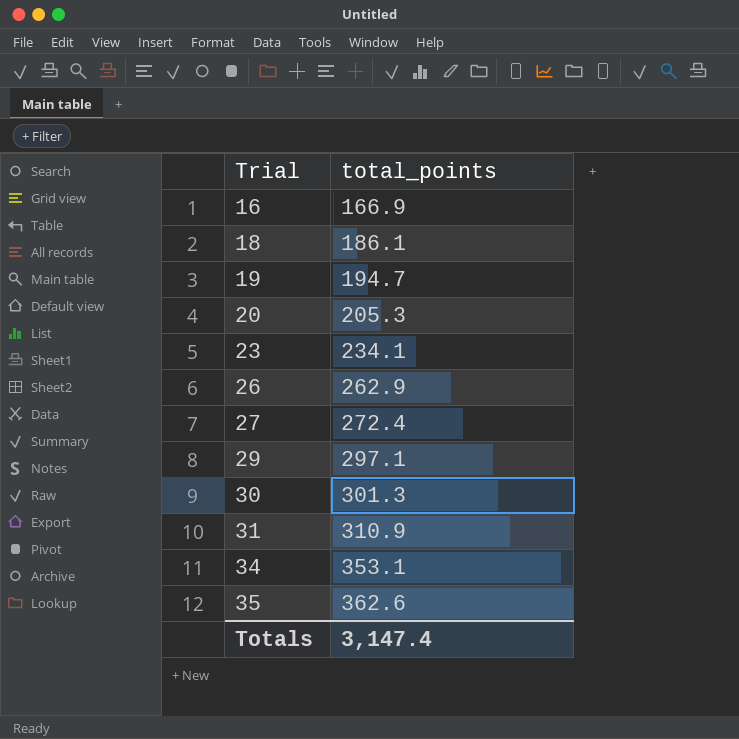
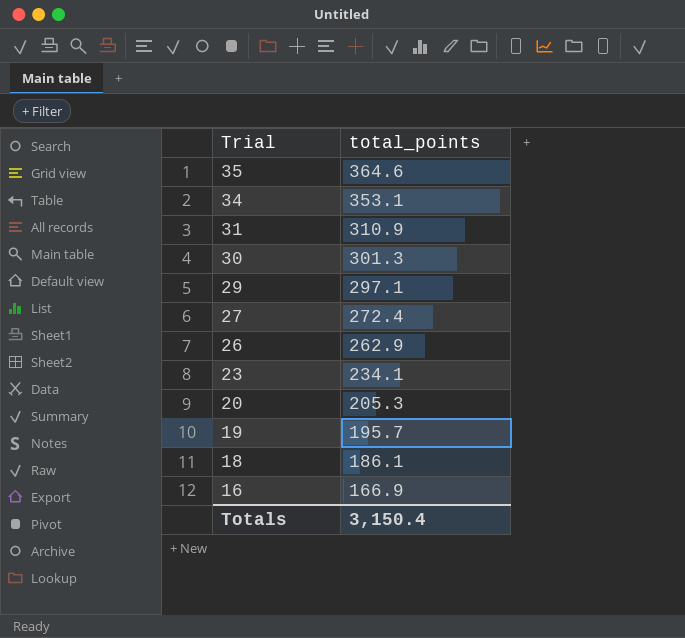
row order: Trial ascending -> Trial descending
35 | total_points: 362.6 -> 364.6
19 | total_points: 194.7 -> 195.7
Totals | total_points: 3,147.4 -> 3,150.4

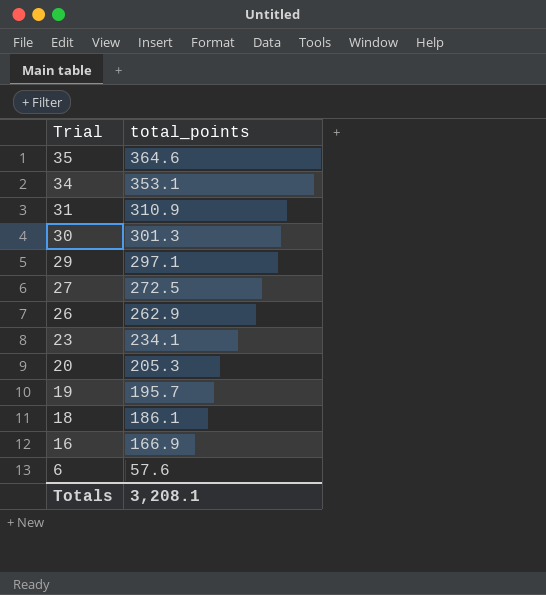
27 | total_points: 272.4 -> 272.5
row 6: none -> 57.6
Totals | total_points: 3,150.4 -> 3,208.1

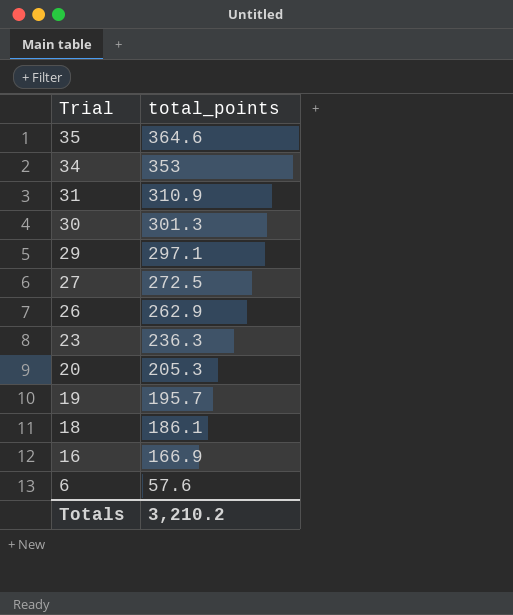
34 | total_points: 353.1 -> 353
23 | total_points: 234.1 -> 236.3
Totals | total_points: 3,208.1 -> 3,210.2

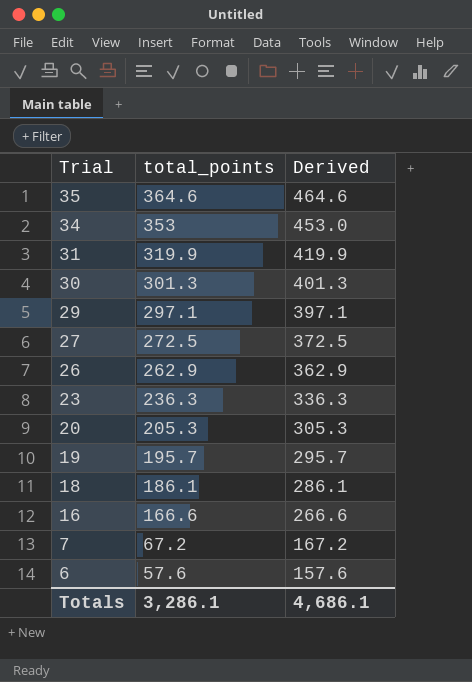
column Derived | formula: none -> [total_points] + 100
31 | total_points: 310.9 -> 319.9
16 | total_points: 166.9 -> 166.6
row 7: none -> 67.2 | 167.2
Totals | total_points: 3,210.2 -> 3,286.1

